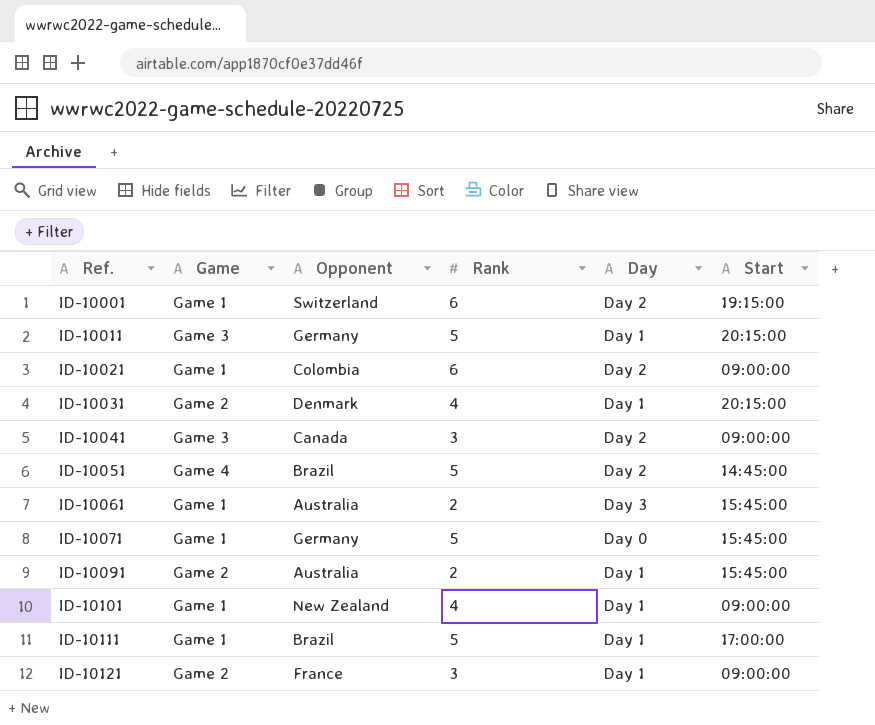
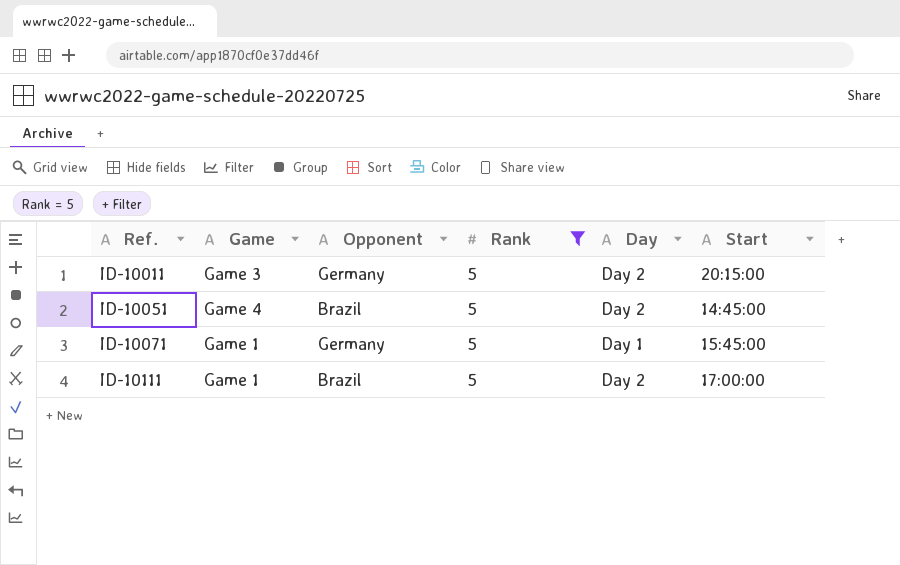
filter: none -> Rank = 5
ID-10011 | Day: Day 1 -> Day 2
ID-10071 | Day: Day 0 -> Day 1
ID-10111 | Day: Day 1 -> Day 2

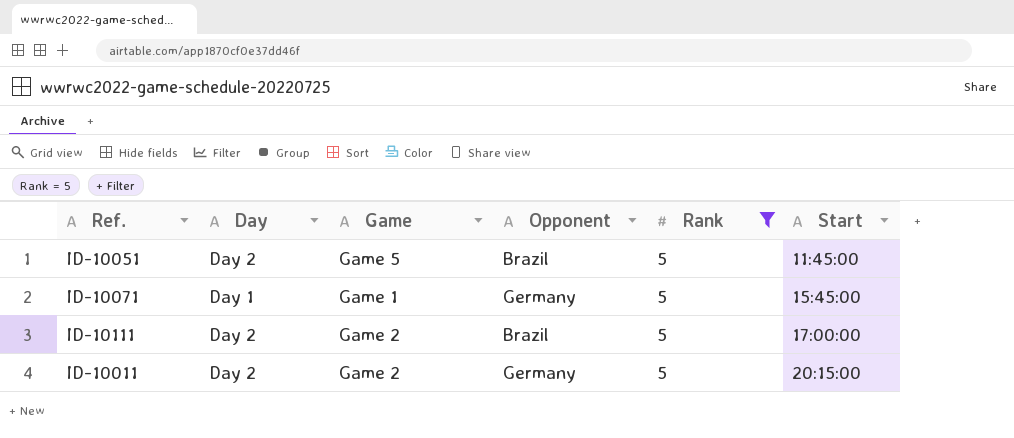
row order: Ref. ascending -> Start ascending
column Day | position: 5 -> 2
ID-10051 | Game: Game 4 -> Game 5
ID-10051 | Start: 14:45:00 -> 11:45:00
ID-10111 | Game: Game 1 -> Game 2
ID-10011 | Game: Game 3 -> Game 2

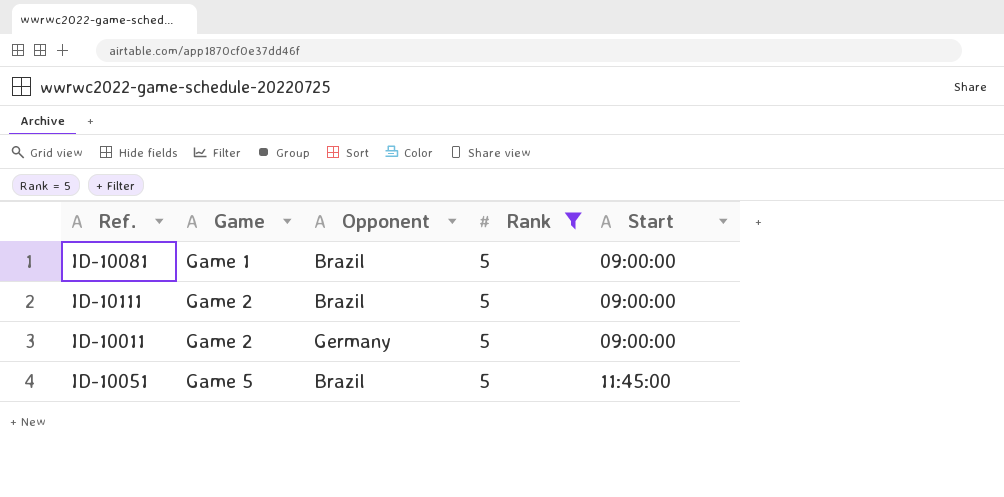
row order: Start ascending -> Game ascending
column Day | position: 2 -> none
row ID-10071: Day 1 | Game 1 | Germany | 5 | 15:45:00 -> none
row ID-10081: none -> Game 1 | Brazil | 5 | 09:00:00
ID-10111 | Start: 17:00:00 -> 09:00:00
ID-10011 | Start: 20:15:00 -> 09:00:00

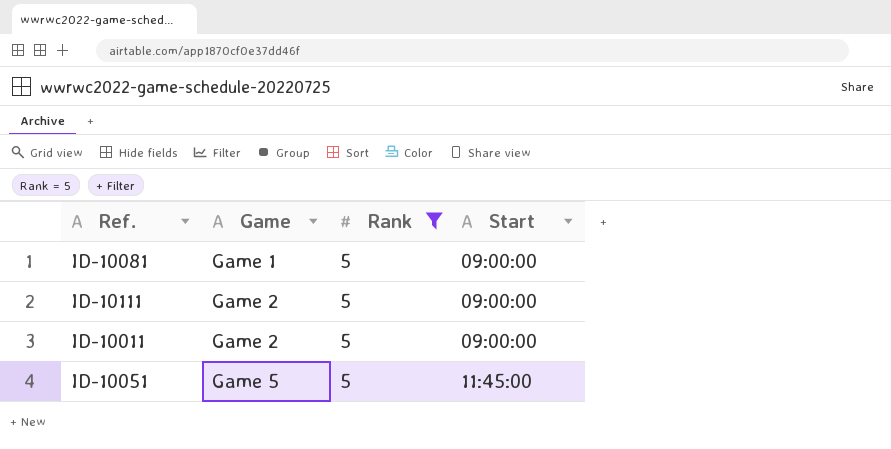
column Opponent | position: 3 -> none

